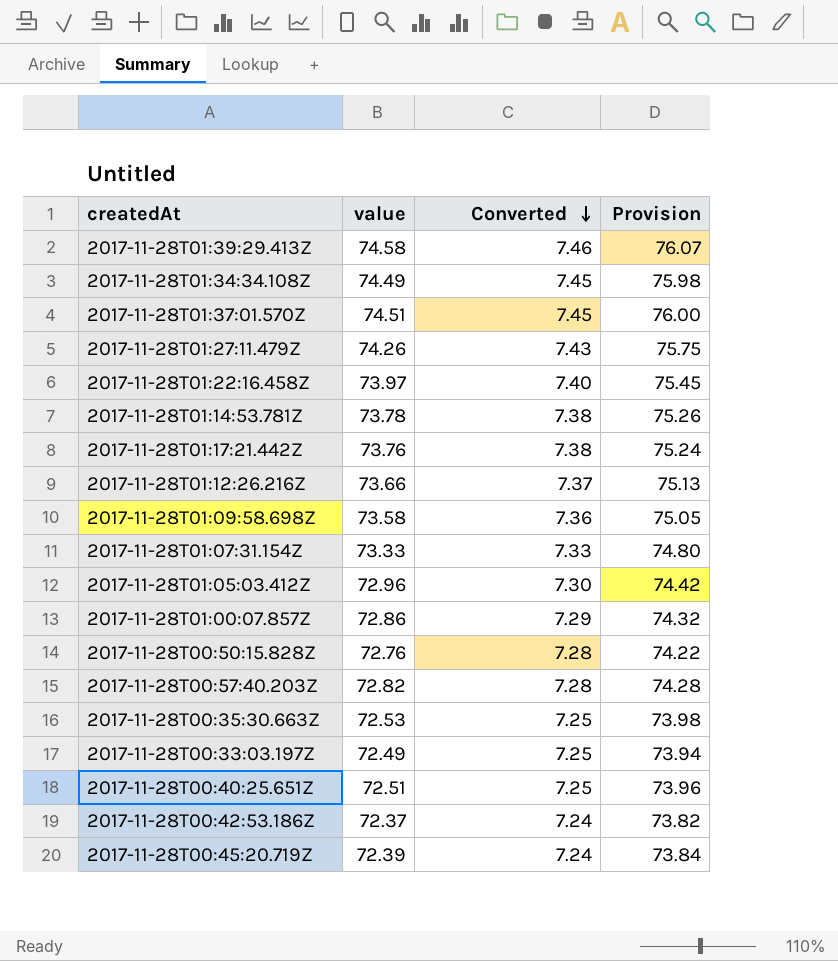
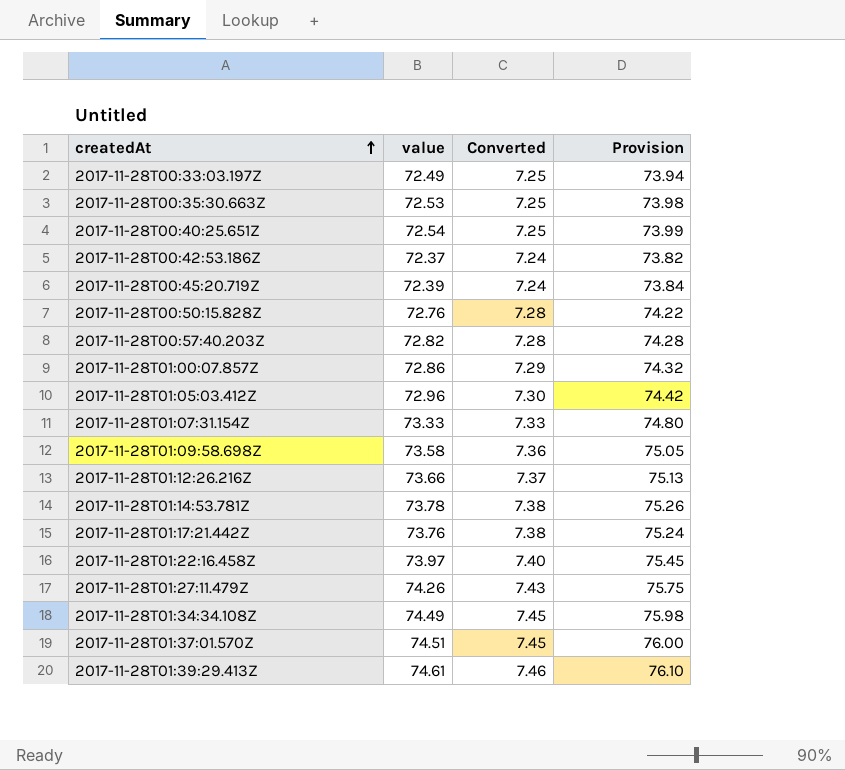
row order: Converted descending -> createdAt ascending
2017-11-28T00:40:25.651Z | value: 72.51 -> 72.54
2017-11-28T00:40:25.651Z | Provision: 73.96 -> 73.99
2017-11-28T01:39:29.413Z | value: 74.58 -> 74.61
2017-11-28T01:39:29.413Z | Provision: 76.07 -> 76.10

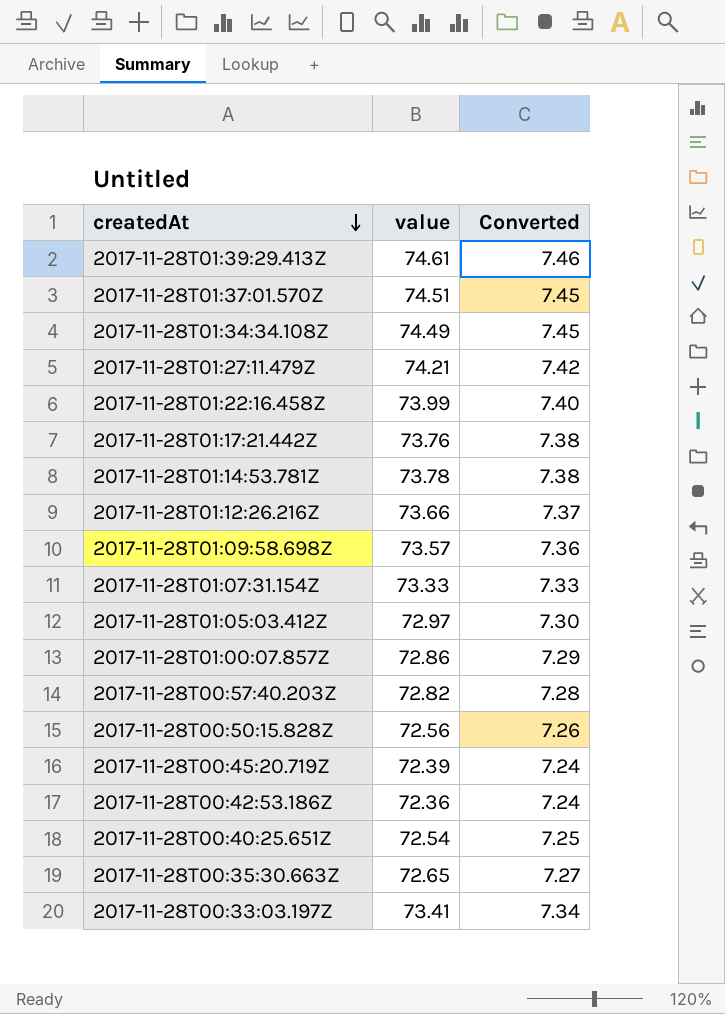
row order: createdAt ascending -> createdAt descending
column Provision | formula: [value] * 1.02 -> none
2017-11-28T01:27:11.479Z | value: 74.26 -> 74.21
2017-11-28T01:27:11.479Z | Converted: 7.43 -> 7.42
2017-11-28T01:22:16.458Z | value: 73.97 -> 73.99
2017-11-28T01:09:58.698Z | value: 73.58 -> 73.57
2017-11-28T01:05:03.412Z | value: 72.96 -> 72.97
2017-11-28T00:50:15.828Z | value: 72.76 -> 72.56
2017-11-28T00:50:15.828Z | Converted: 7.28 -> 7.26
2017-11-28T00:42:53.186Z | value: 72.37 -> 72.36
2017-11-28T00:35:30.663Z | value: 72.53 -> 72.65
2017-11-28T00:35:30.663Z | Converted: 7.25 -> 7.27
2017-11-28T00:33:03.197Z | value: 72.49 -> 73.41
2017-11-28T00:33:03.197Z | Converted: 7.25 -> 7.34

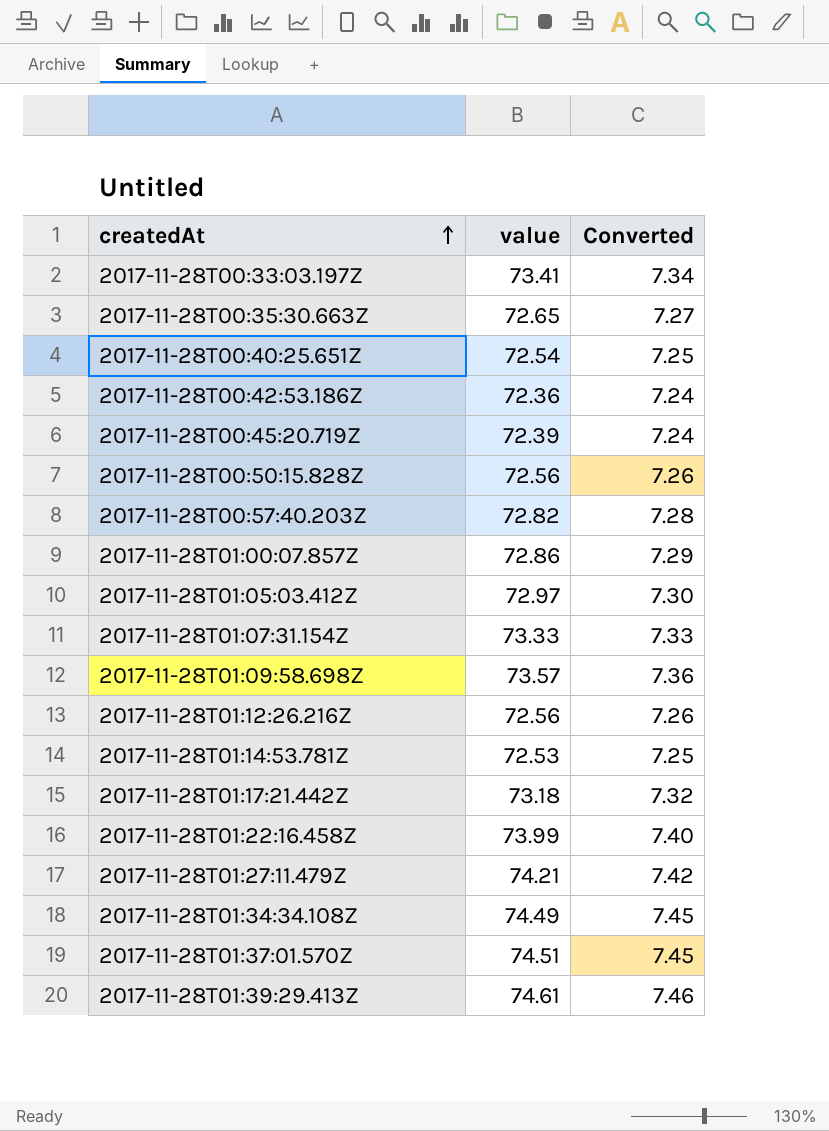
row order: createdAt descending -> createdAt ascending
2017-11-28T01:12:26.216Z | value: 73.66 -> 72.56
2017-11-28T01:12:26.216Z | Converted: 7.37 -> 7.26
2017-11-28T01:14:53.781Z | value: 73.78 -> 72.53
2017-11-28T01:14:53.781Z | Converted: 7.38 -> 7.25
2017-11-28T01:17:21.442Z | value: 73.76 -> 73.18
2017-11-28T01:17:21.442Z | Converted: 7.38 -> 7.32

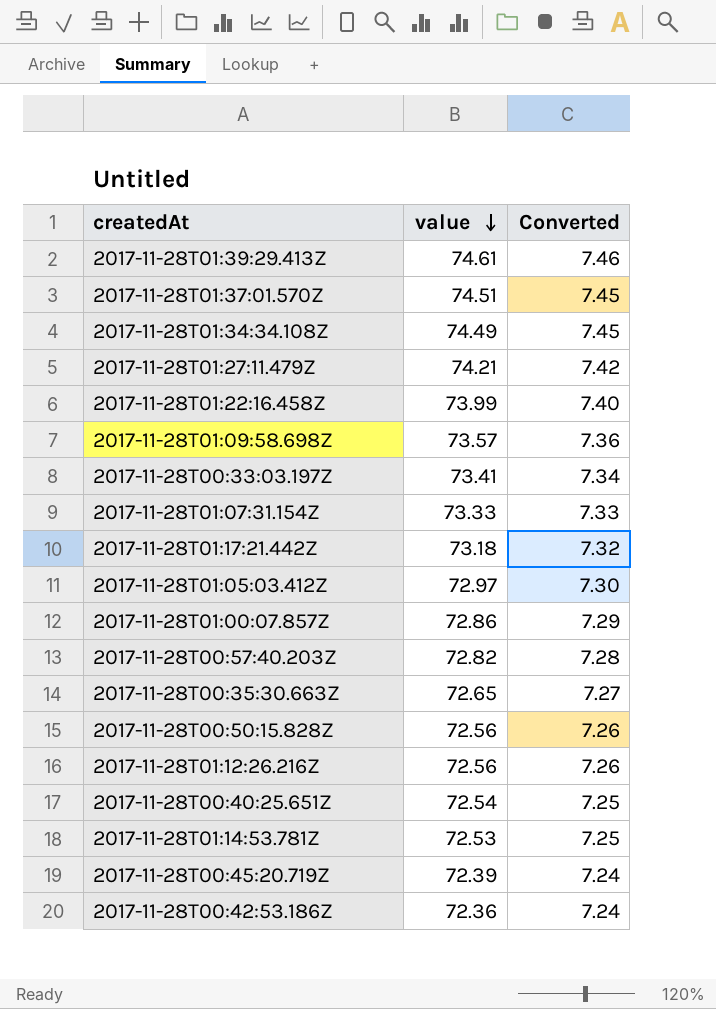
row order: createdAt ascending -> value descending

